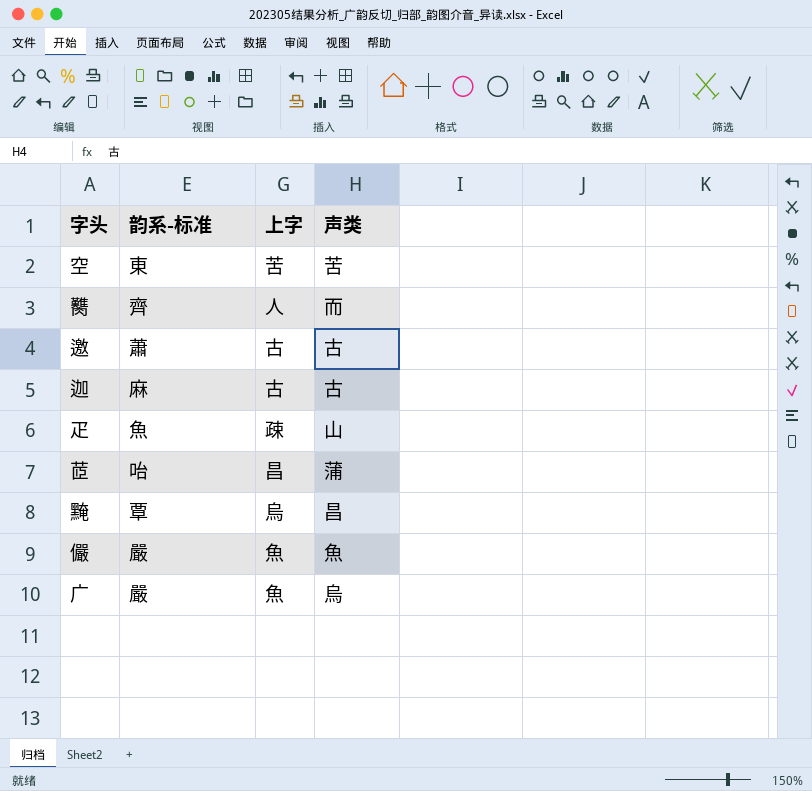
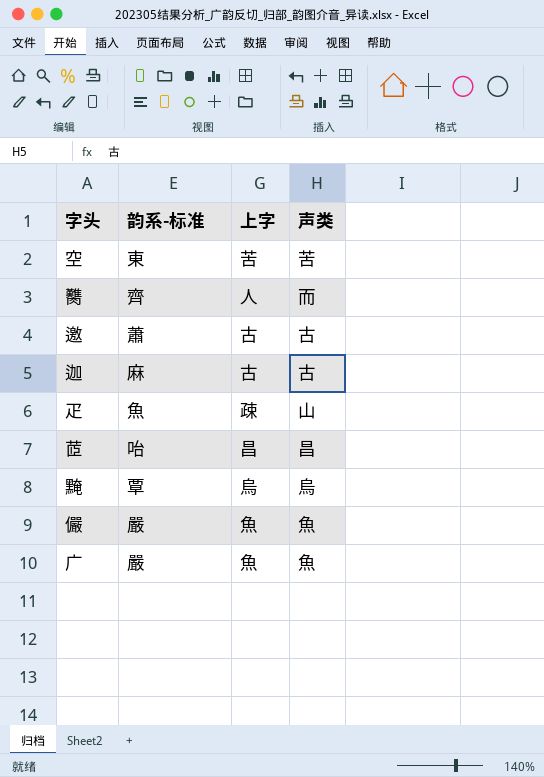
茝 | 声类: 蒲 -> 昌
黤 | 声类: 昌 -> 烏
广 | 声类: 烏 -> 魚

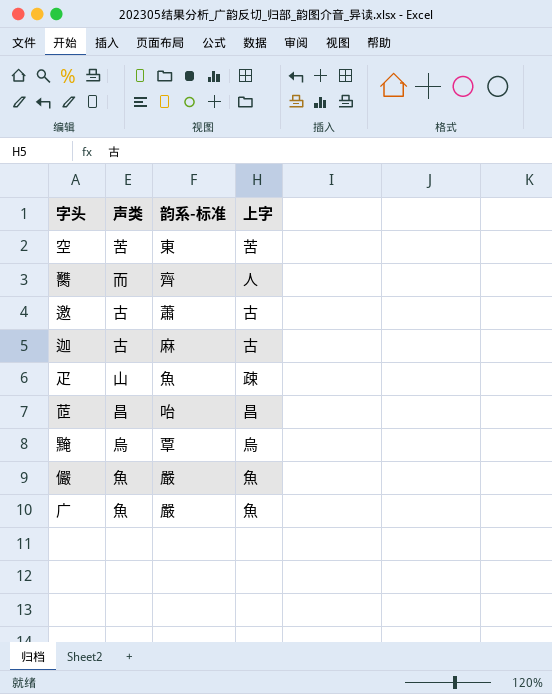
column 声类 | position: 4 -> 2

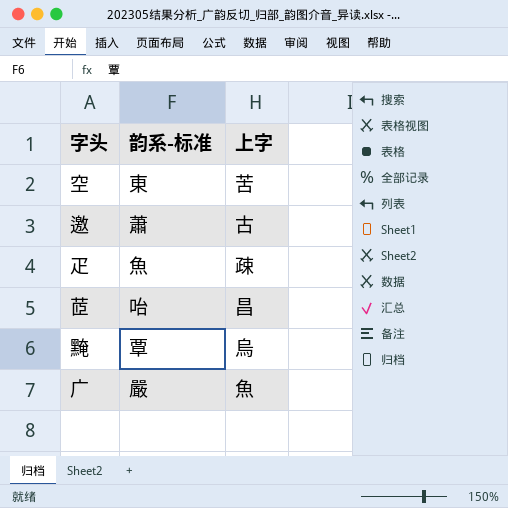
column 声类 | position: 2 -> none
row 臡: 而 | 齊 | 人 -> none
row 迦: 古 | 麻 | 古 -> none
row 儼: 魚 | 嚴 | 魚 -> none

